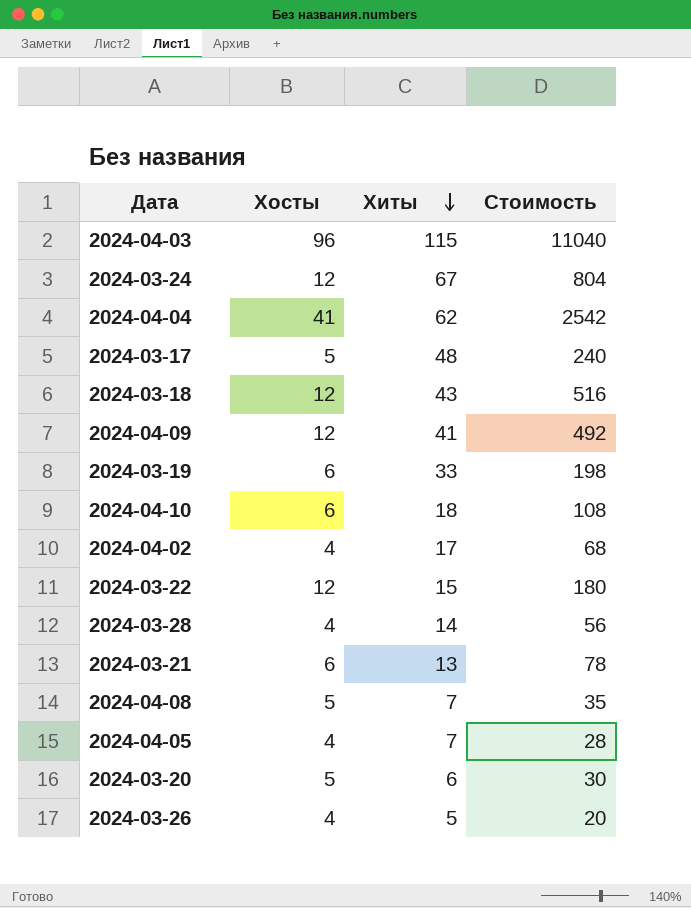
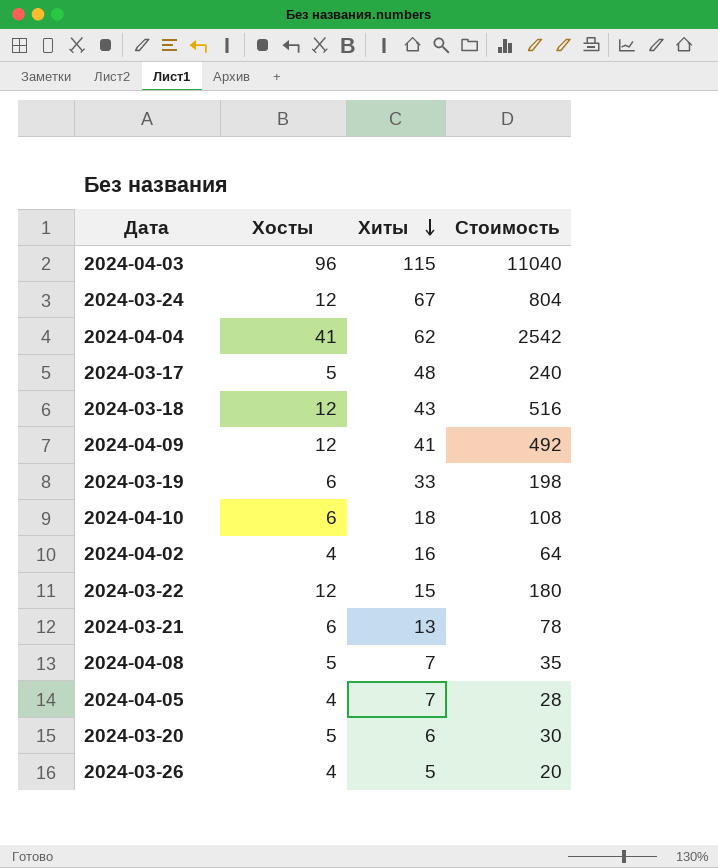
row 2024-03-28: 4 | 14 | 56 -> none
2024-04-02 | Хиты: 17 -> 16
2024-04-02 | Стоимость: 68 -> 64

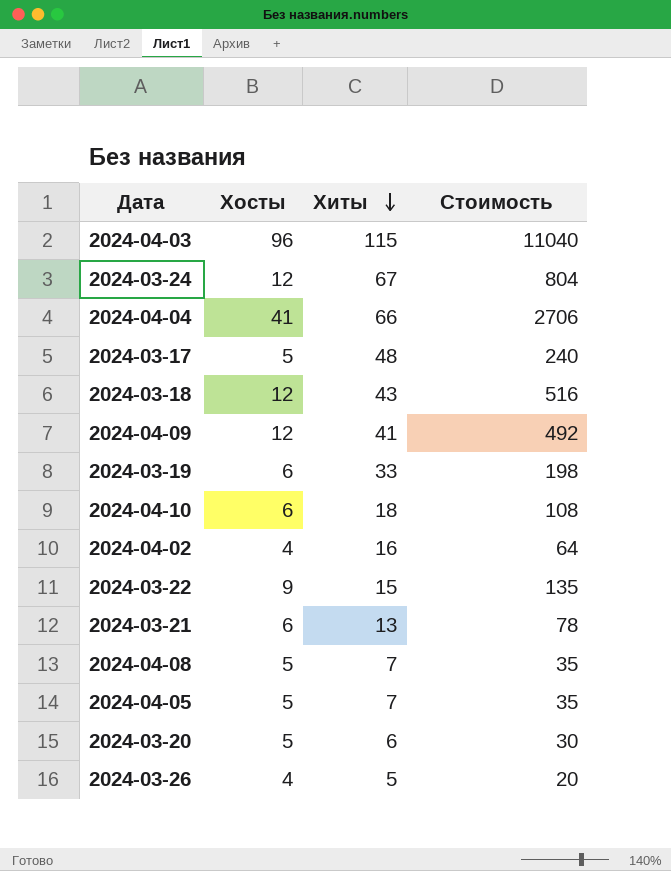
2024-04-04 | Хиты: 62 -> 66
2024-04-04 | Стоимость: 2542 -> 2706
2024-03-22 | Хосты: 12 -> 9
2024-03-22 | Стоимость: 180 -> 135
2024-04-05 | Хосты: 4 -> 5
2024-04-05 | Стоимость: 28 -> 35

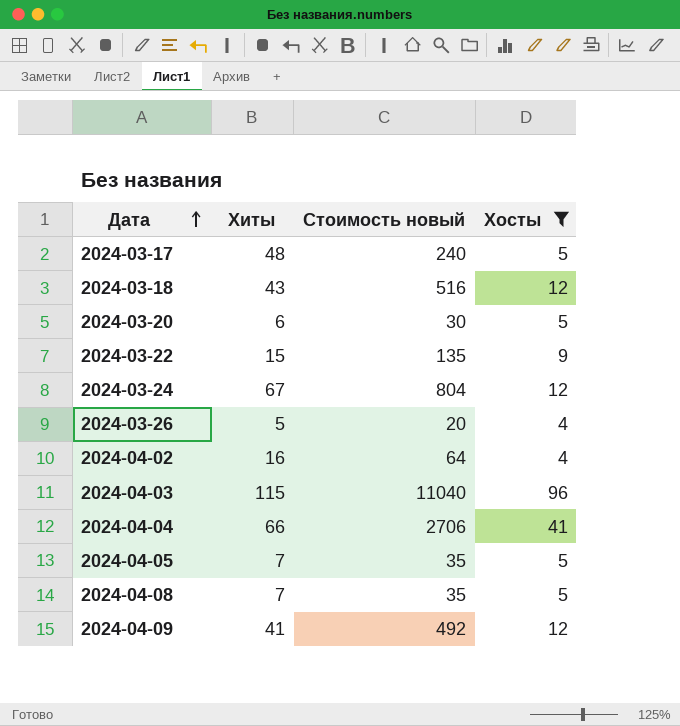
filter: none -> Хосты != 6
row order: Хиты descending -> Дата ascending
column name: Стоимость -> Стоимость новый
column Хосты | position: 2 -> 4

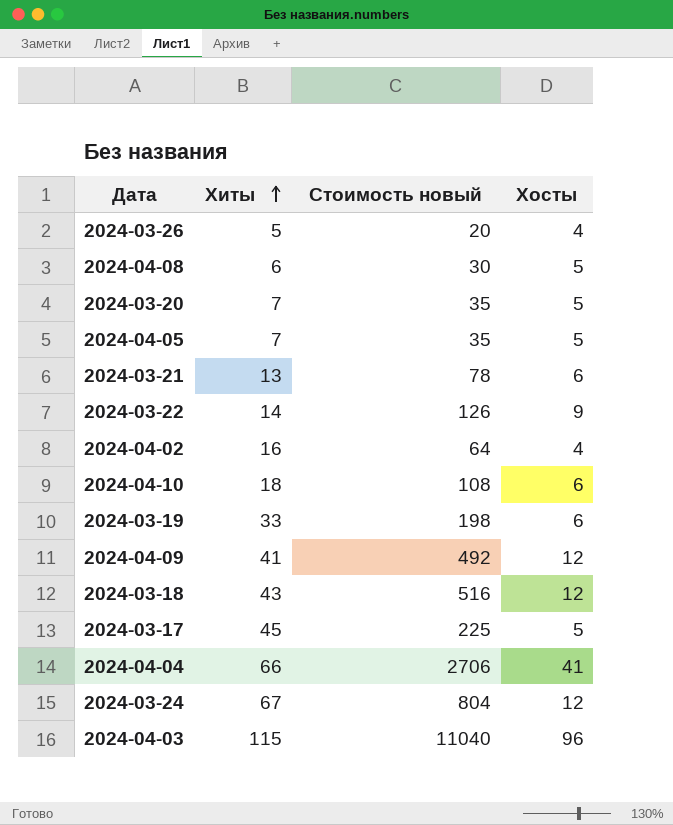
filter: Хосты != 6 -> none
row order: Дата ascending -> Хиты ascending
2024-04-08 | Хиты: 7 -> 6
2024-04-08 | Стоимость новый: 35 -> 30
2024-03-20 | Хиты: 6 -> 7
2024-03-20 | Стоимость новый: 30 -> 35
2024-03-22 | Хиты: 15 -> 14
2024-03-22 | Стоимость новый: 135 -> 126
2024-03-17 | Хиты: 48 -> 45
2024-03-17 | Стоимость новый: 240 -> 225

